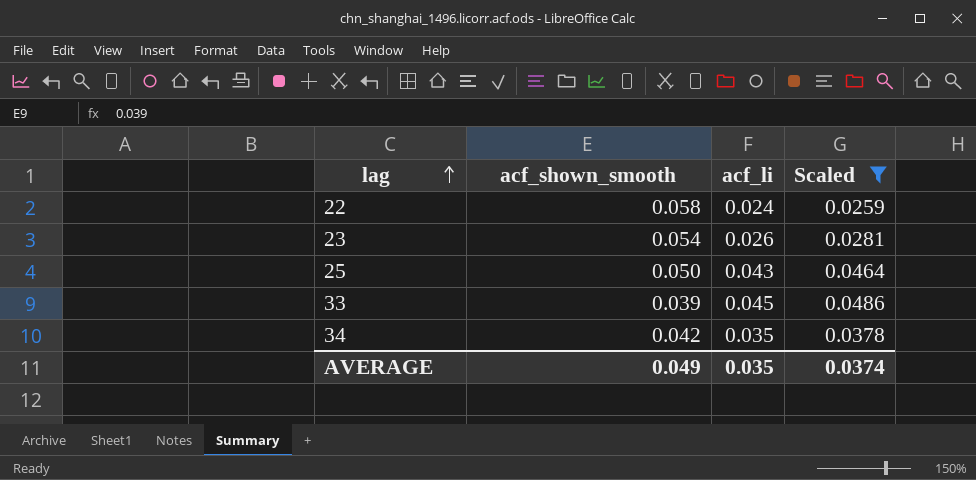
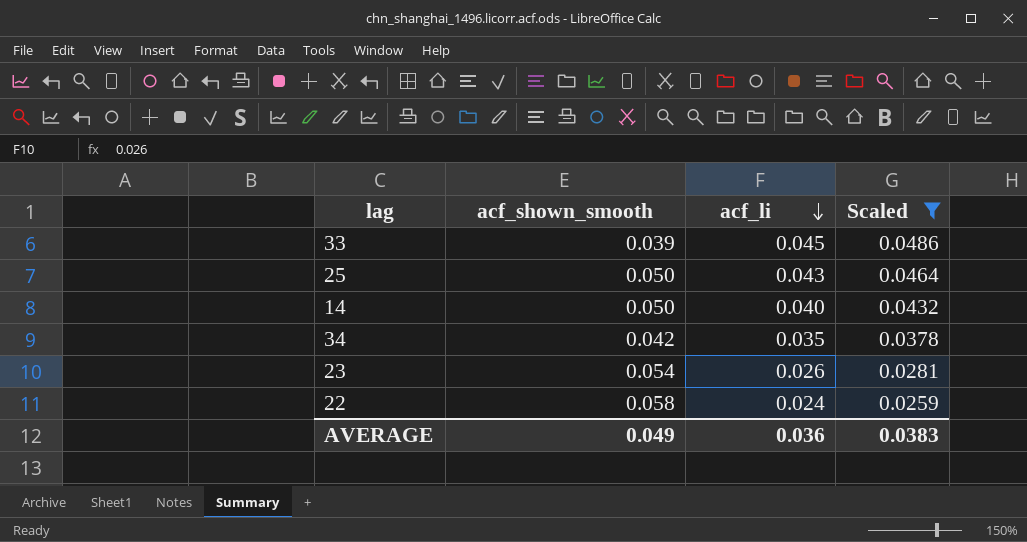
row order: lag ascending -> acf_li descending
row 14: none -> 0.050 | 0.040 | 0.0432
AVERAGE | acf_li: 0.035 -> 0.036
AVERAGE | Scaled: 0.0374 -> 0.0383

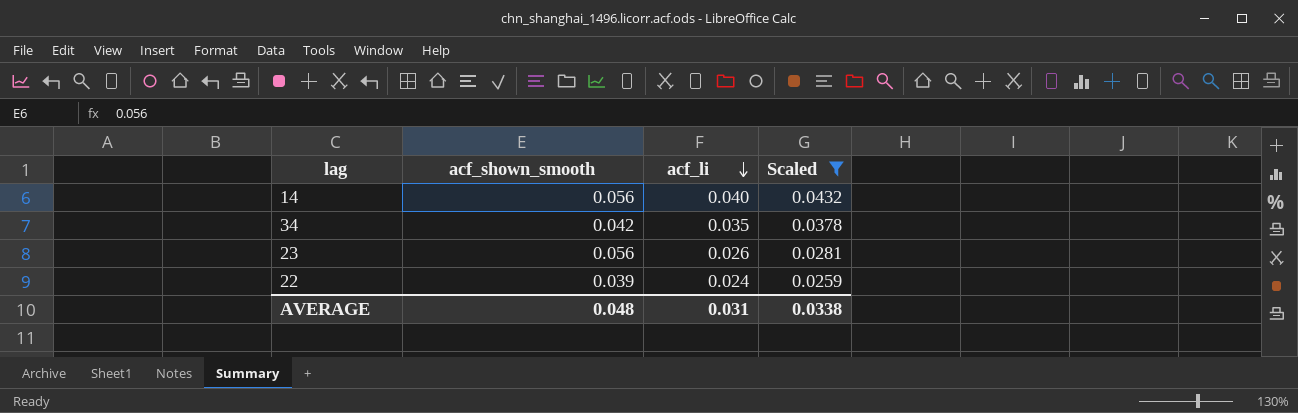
row 33: 0.039 | 0.045 | 0.0486 -> none
row 25: 0.050 | 0.043 | 0.0464 -> none
14 | acf_shown_smooth: 0.050 -> 0.056
23 | acf_shown_smooth: 0.054 -> 0.056
22 | acf_shown_smooth: 0.058 -> 0.039
AVERAGE | acf_shown_smooth: 0.049 -> 0.048
AVERAGE | acf_li: 0.036 -> 0.031
AVERAGE | Scaled: 0.0383 -> 0.0338

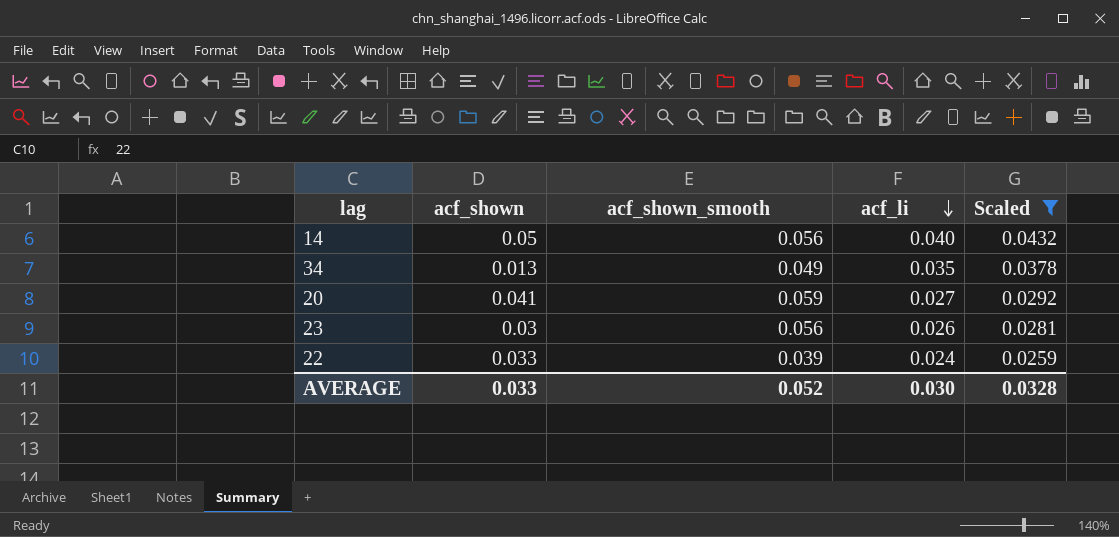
column acf_shown | position: none -> 2
34 | acf_shown_smooth: 0.042 -> 0.049
row 20: none -> 0.041 | 0.059 | 0.027 | 0.0292
AVERAGE | acf_shown_smooth: 0.048 -> 0.052
AVERAGE | acf_li: 0.031 -> 0.030
AVERAGE | Scaled: 0.0338 -> 0.0328

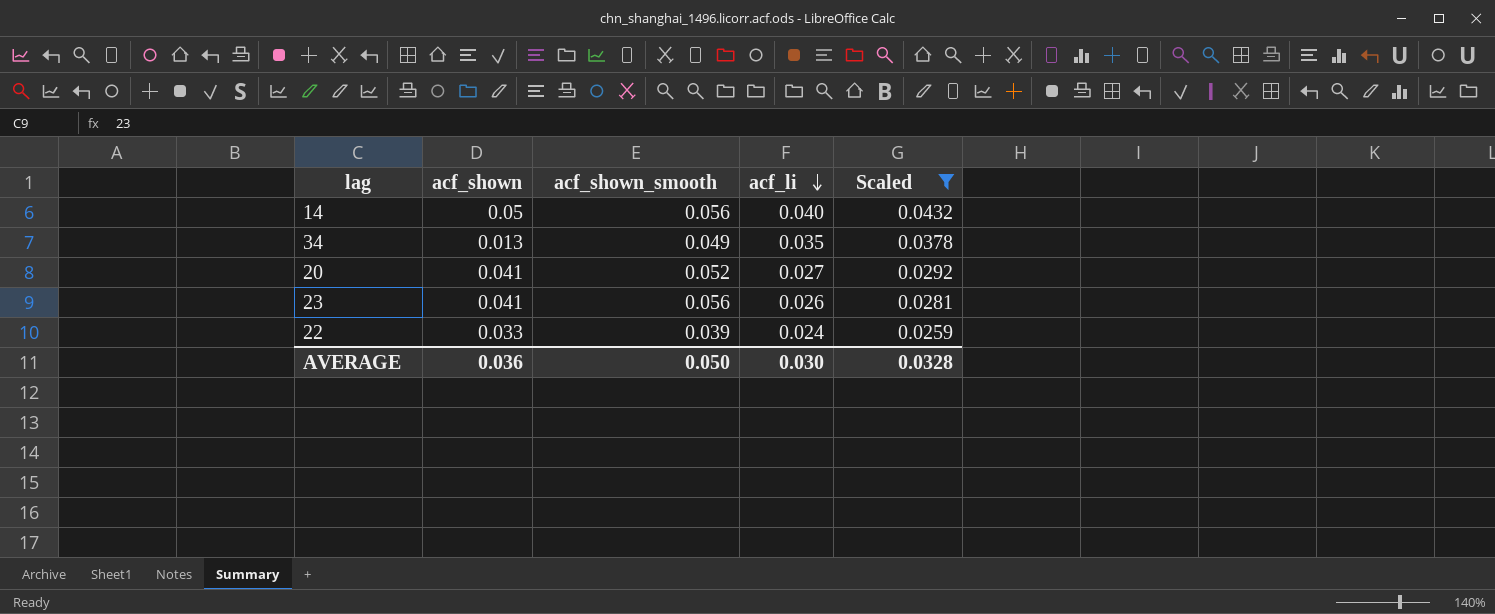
20 | acf_shown_smooth: 0.059 -> 0.052
23 | acf_shown: 0.03 -> 0.041
AVERAGE | acf_shown: 0.033 -> 0.036
AVERAGE | acf_shown_smooth: 0.052 -> 0.050

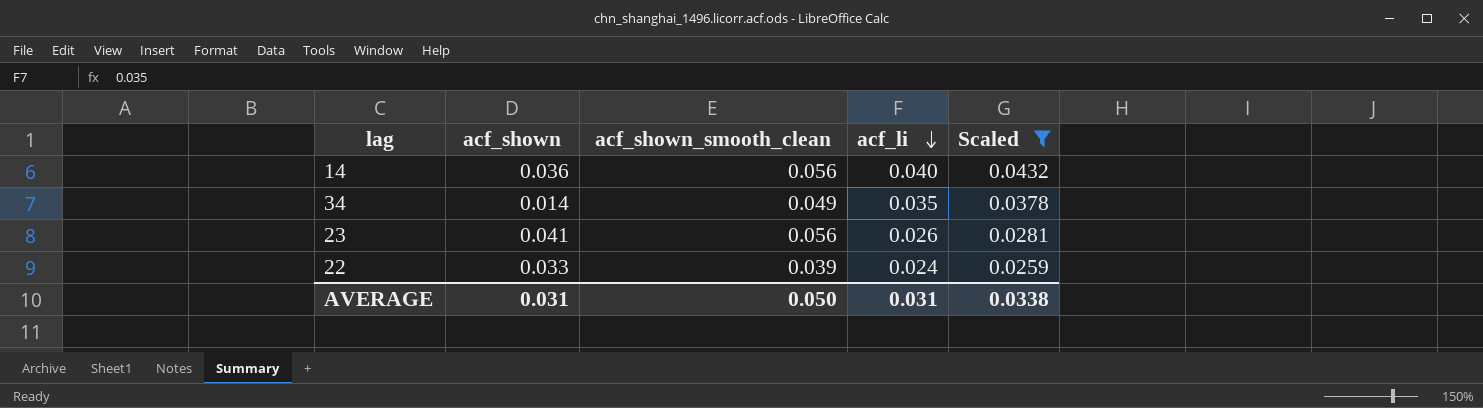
column name: acf_shown_smooth -> acf_shown_smooth_clean
row 20: 0.041 | 0.052 | 0.027 | 0.0292 -> none
14 | acf_shown: 0.05 -> 0.036
34 | acf_shown: 0.013 -> 0.014
AVERAGE | acf_shown: 0.036 -> 0.031
AVERAGE | acf_li: 0.030 -> 0.031
AVERAGE | Scaled: 0.0328 -> 0.0338

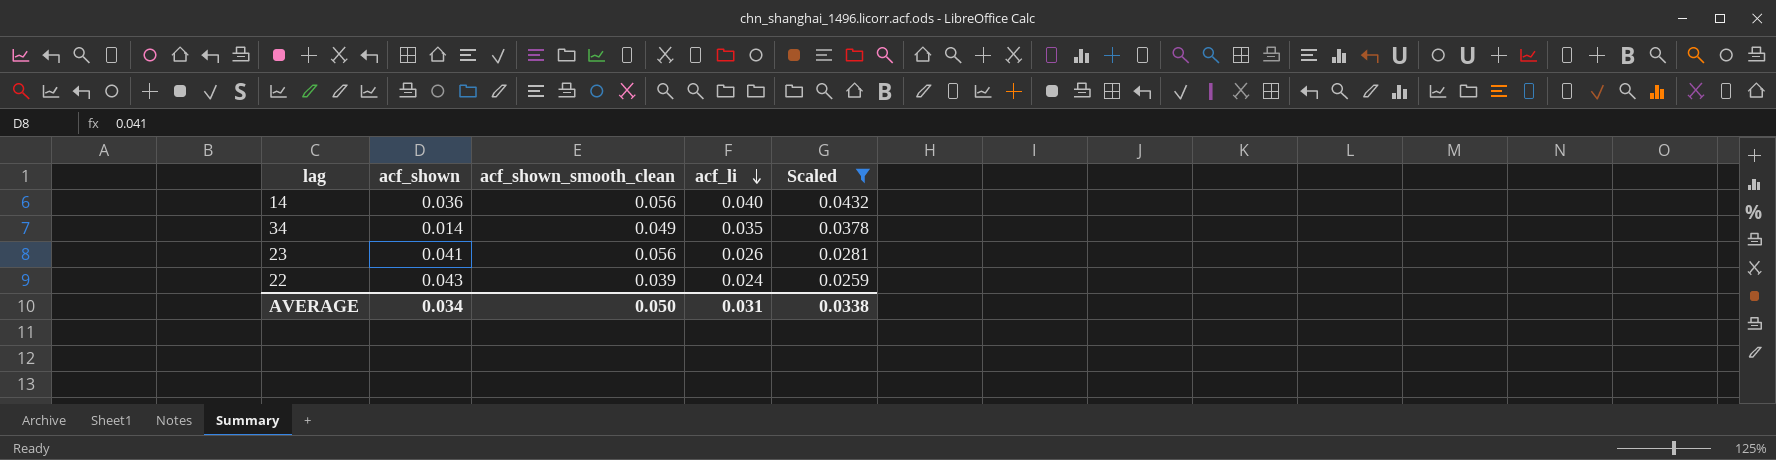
22 | acf_shown: 0.033 -> 0.043
AVERAGE | acf_shown: 0.031 -> 0.034

